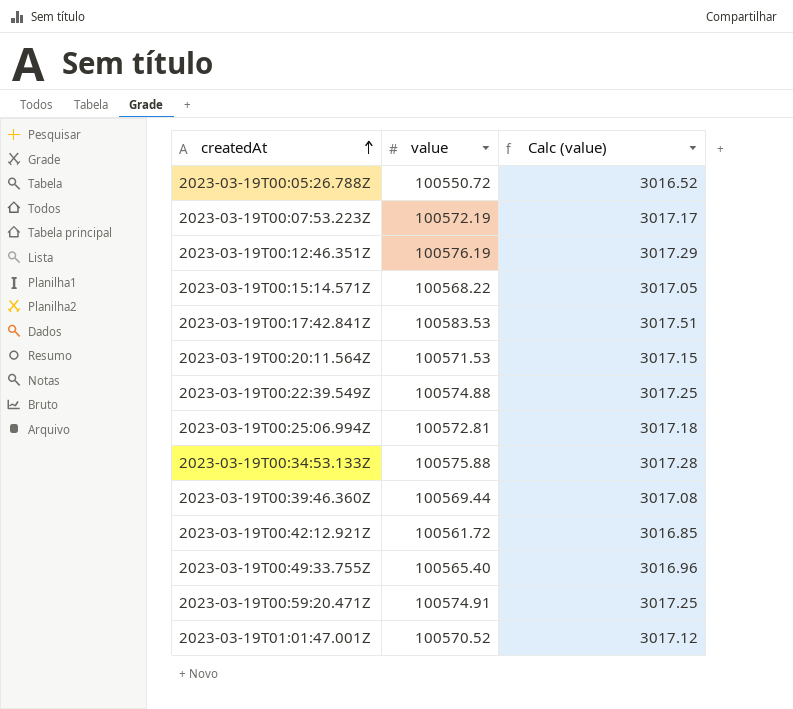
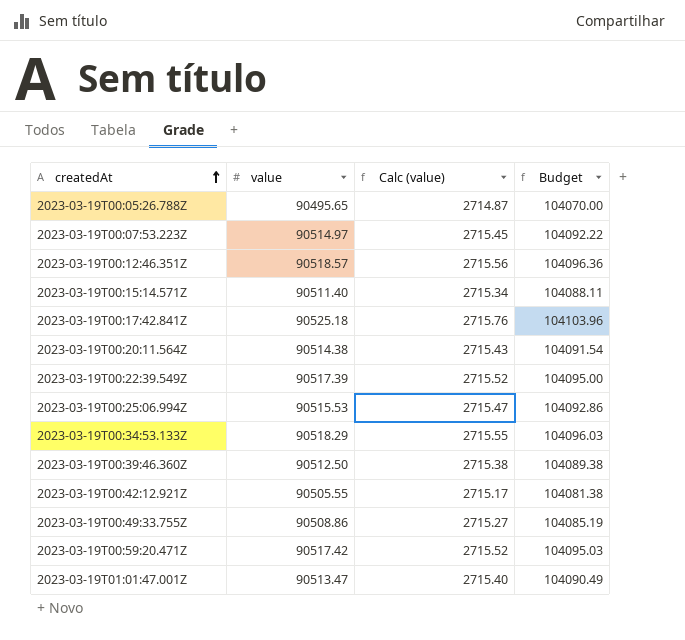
column Budget | formula: none -> [value] * 1.15
2023-03-19T00:05:26.788Z | value: 100550.72 -> 90495.65
2023-03-19T00:05:26.788Z | Calc (value): 3016.52 -> 2714.87
2023-03-19T00:07:53.223Z | value: 100572.19 -> 90514.97
2023-03-19T00:07:53.223Z | Calc (value): 3017.17 -> 2715.45
2023-03-19T00:12:46.351Z | value: 100576.19 -> 90518.57
2023-03-19T00:12:46.351Z | Calc (value): 3017.29 -> 2715.56
2023-03-19T00:15:14.571Z | value: 100568.22 -> 90511.40
2023-03-19T00:15:14.571Z | Calc (value): 3017.05 -> 2715.34
2023-03-19T00:17:42.841Z | value: 100583.53 -> 90525.18
2023-03-19T00:17:42.841Z | Calc (value): 3017.51 -> 2715.76
2023-03-19T00:20:11.564Z | value: 100571.53 -> 90514.38
2023-03-19T00:20:11.564Z | Calc (value): 3017.15 -> 2715.43
2023-03-19T00:22:39.549Z | value: 100574.88 -> 90517.39
2023-03-19T00:22:39.549Z | Calc (value): 3017.25 -> 2715.52
2023-03-19T00:25:06.994Z | value: 100572.81 -> 90515.53
2023-03-19T00:25:06.994Z | Calc (value): 3017.18 -> 2715.47
2023-03-19T00:34:53.133Z | value: 100575.88 -> 90518.29
2023-03-19T00:34:53.133Z | Calc (value): 3017.28 -> 2715.55
2023-03-19T00:39:46.360Z | value: 100569.44 -> 90512.50
2023-03-19T00:39:46.360Z | Calc (value): 3017.08 -> 2715.38
2023-03-19T00:42:12.921Z | value: 100561.72 -> 90505.55
2023-03-19T00:42:12.921Z | Calc (value): 3016.85 -> 2715.17
2023-03-19T00:49:33.755Z | value: 100565.40 -> 90508.86
2023-03-19T00:49:33.755Z | Calc (value): 3016.96 -> 2715.27
2023-03-19T00:59:20.471Z | value: 100574.91 -> 90517.42
2023-03-19T00:59:20.471Z | Calc (value): 3017.25 -> 2715.52
2023-03-19T01:01:47.001Z | value: 100570.52 -> 90513.47
2023-03-19T01:01:47.001Z | Calc (value): 3017.12 -> 2715.40

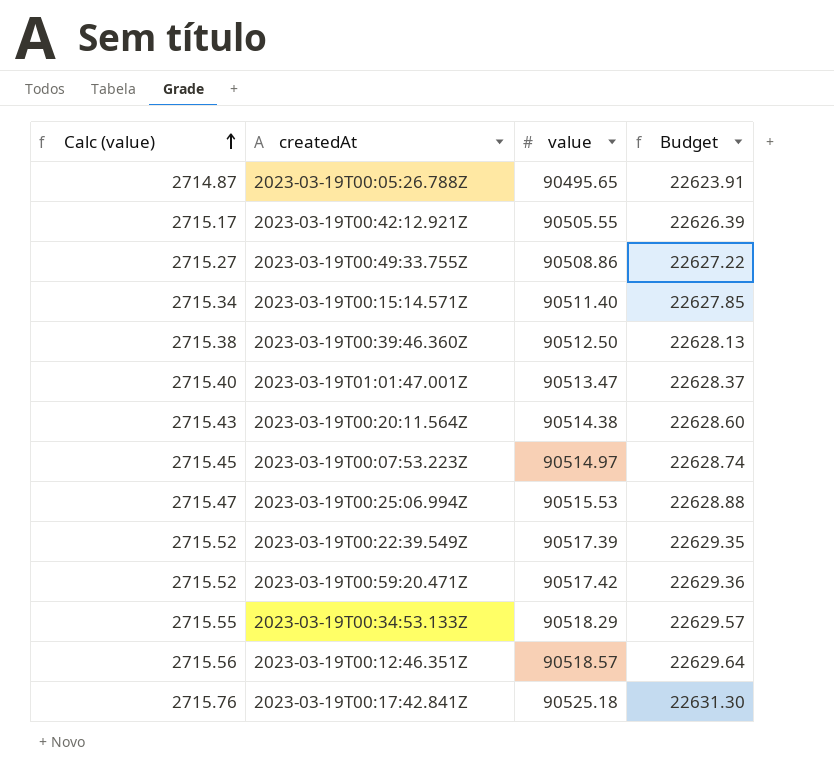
row order: createdAt ascending -> Calc (value) ascending
column Calc (value) | position: 3 -> 1
column Budget | formula: [value] * 1.15 -> [value] * 0.25

